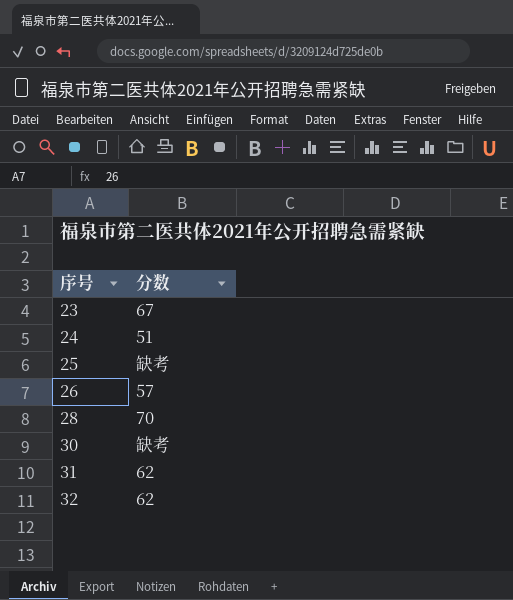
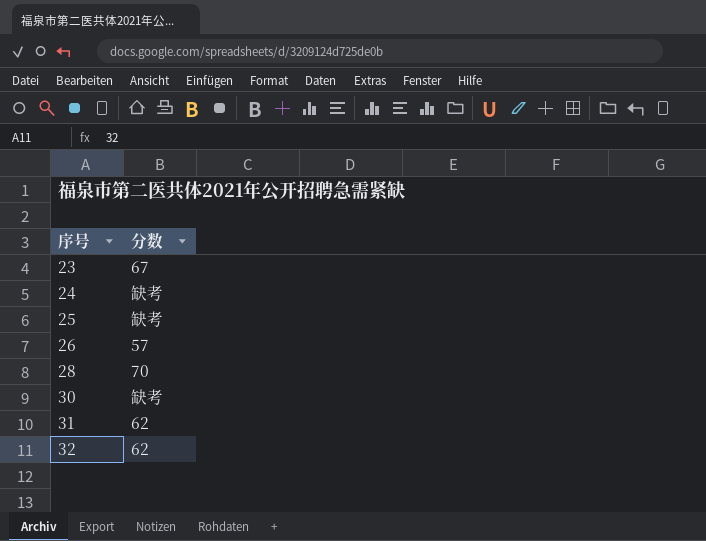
24 | 分数: 51 -> 缺考

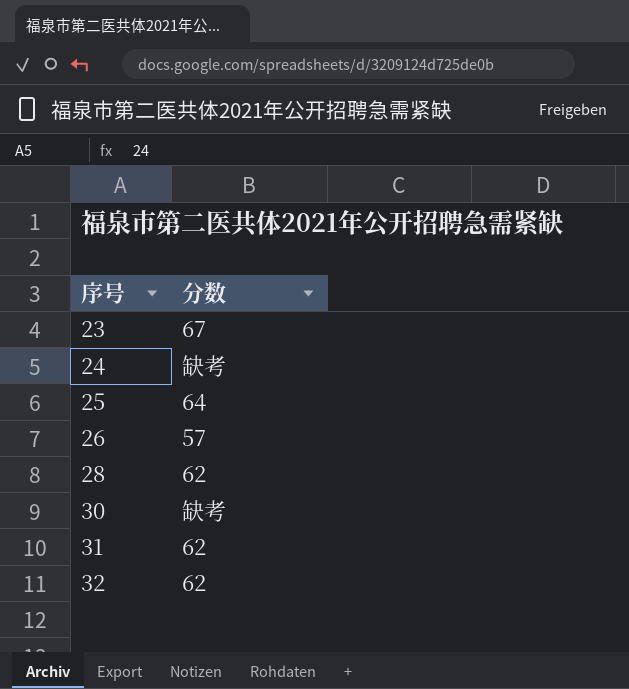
25 | 分数: 缺考 -> 64
28 | 分数: 70 -> 62

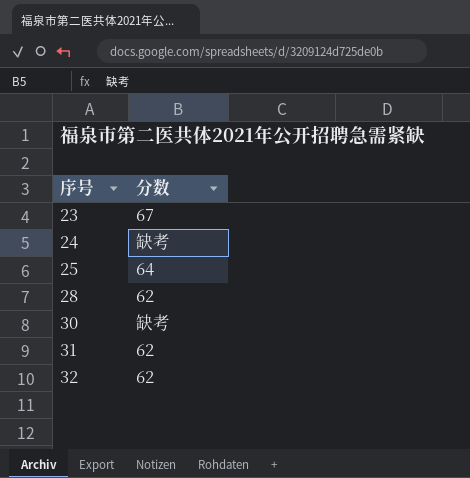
row 26: 57 -> none

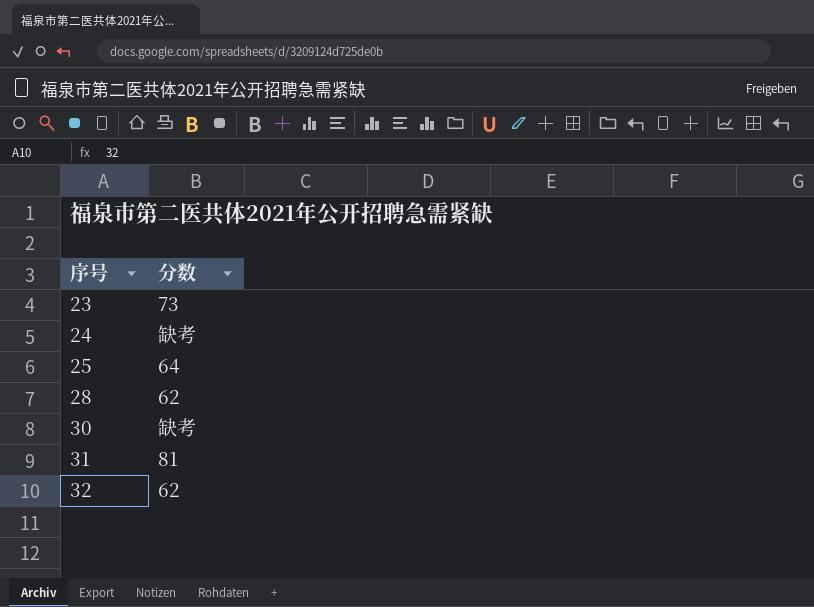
23 | 分数: 67 -> 73
31 | 分数: 62 -> 81

